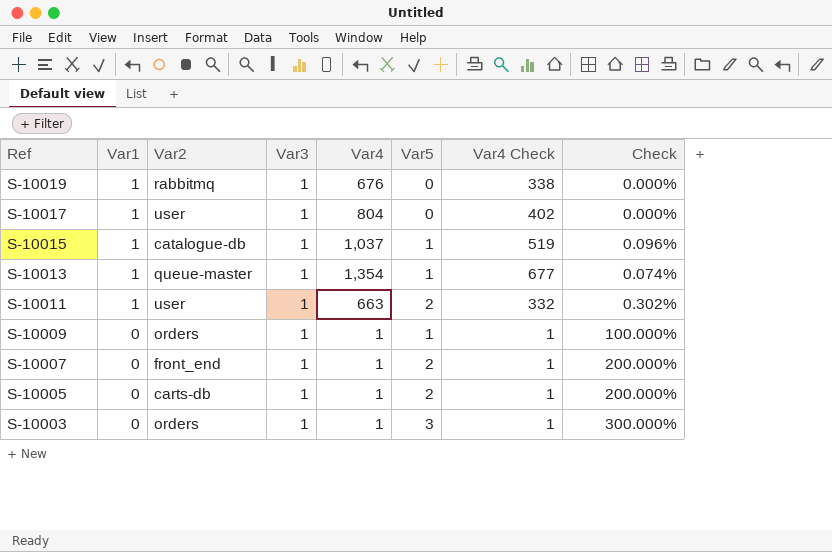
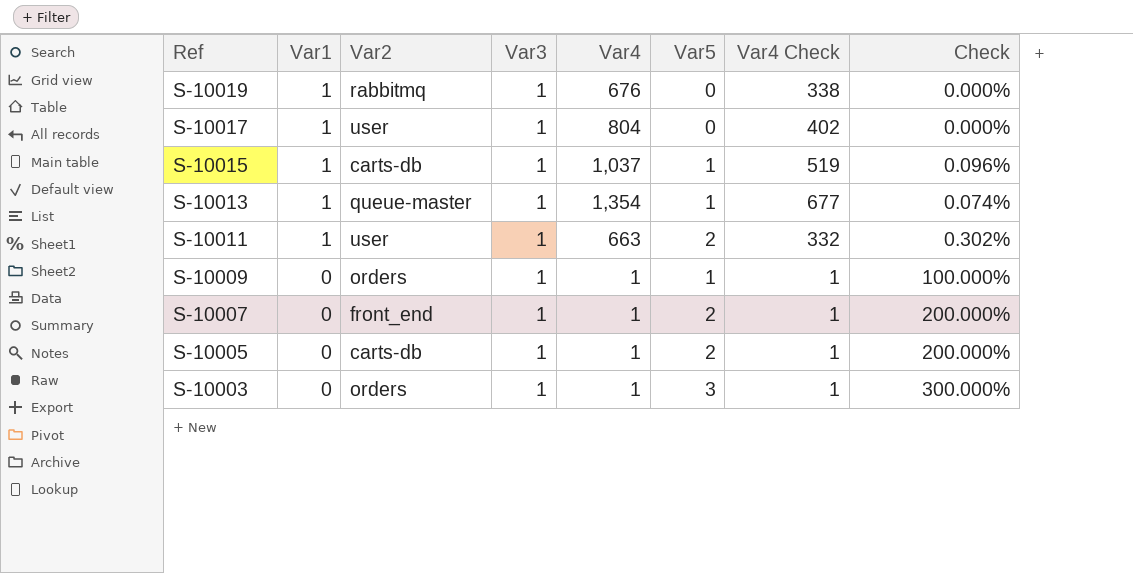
S-10015 | Var2: catalogue-db -> carts-db

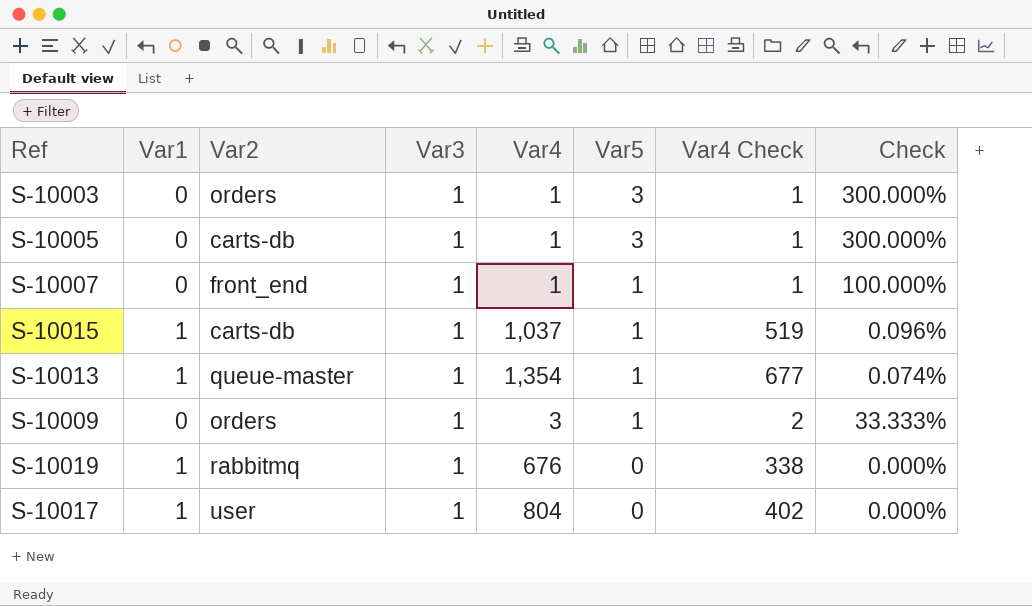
row order: Ref descending -> Var5 descending
row S-10011: 1 | user | 1 | 663 | 2 | 332 | 0.302% -> none
S-10005 | Var5: 2 -> 3
S-10005 | Check: 200.000% -> 300.000%
S-10007 | Var5: 2 -> 1
S-10007 | Check: 200.000% -> 100.000%
S-10009 | Var4: 1 -> 3
S-10009 | Var4 Check: 1 -> 2
S-10009 | Check: 100.000% -> 33.333%

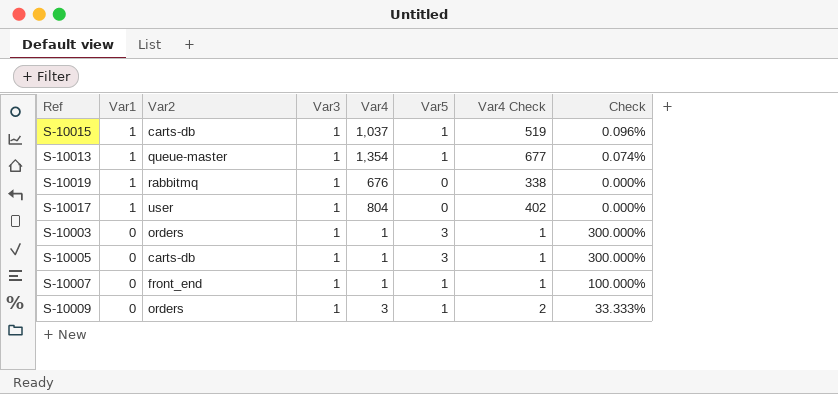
row order: Var5 descending -> Var1 descending

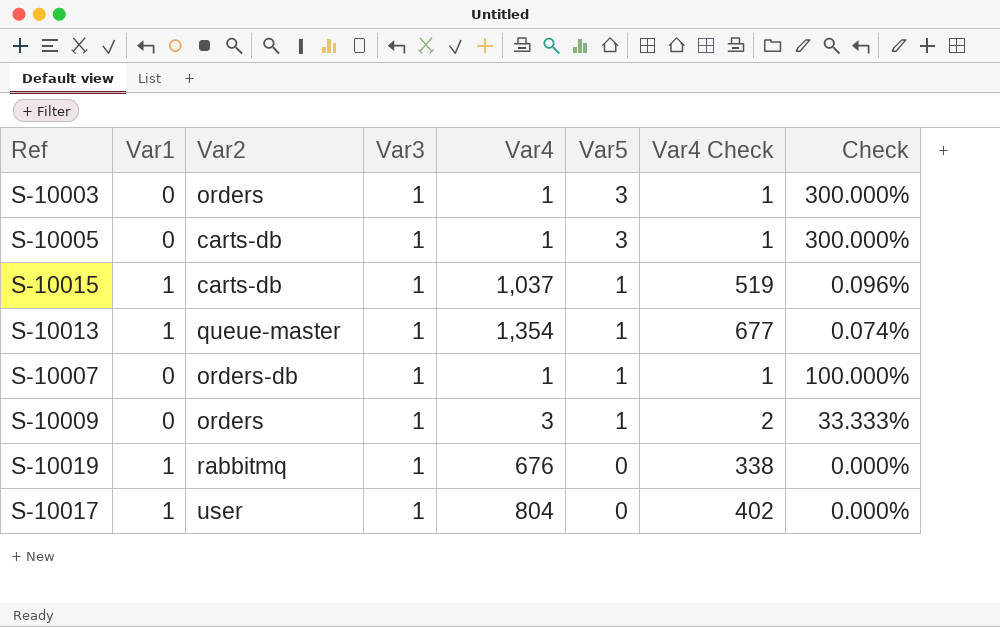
row order: Var1 descending -> Var5 descending
S-10007 | Var2: front_end -> orders-db

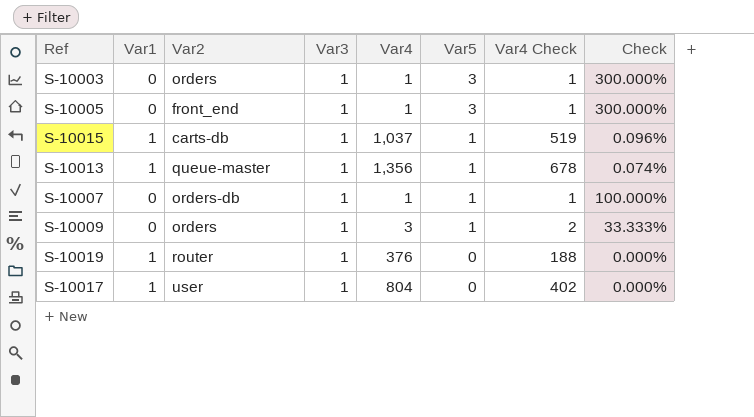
S-10005 | Var2: carts-db -> front_end
S-10013 | Var4: 1,354 -> 1,356
S-10013 | Var4 Check: 677 -> 678
S-10019 | Var2: rabbitmq -> router
S-10019 | Var4: 676 -> 376
S-10019 | Var4 Check: 338 -> 188

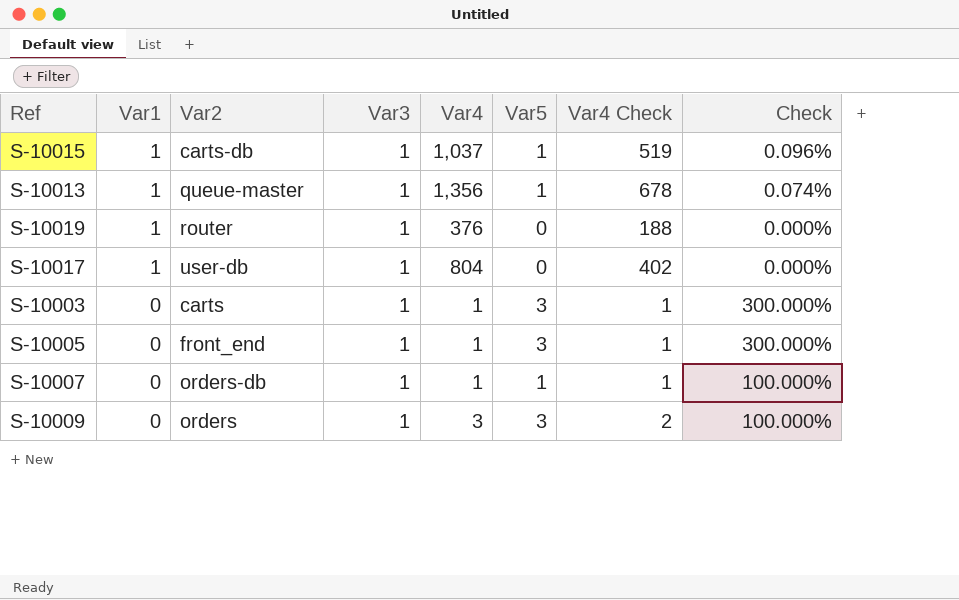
row order: Var5 descending -> Var1 descending
S-10017 | Var2: user -> user-db
S-10003 | Var2: orders -> carts
S-10009 | Var5: 1 -> 3
S-10009 | Check: 33.333% -> 100.000%

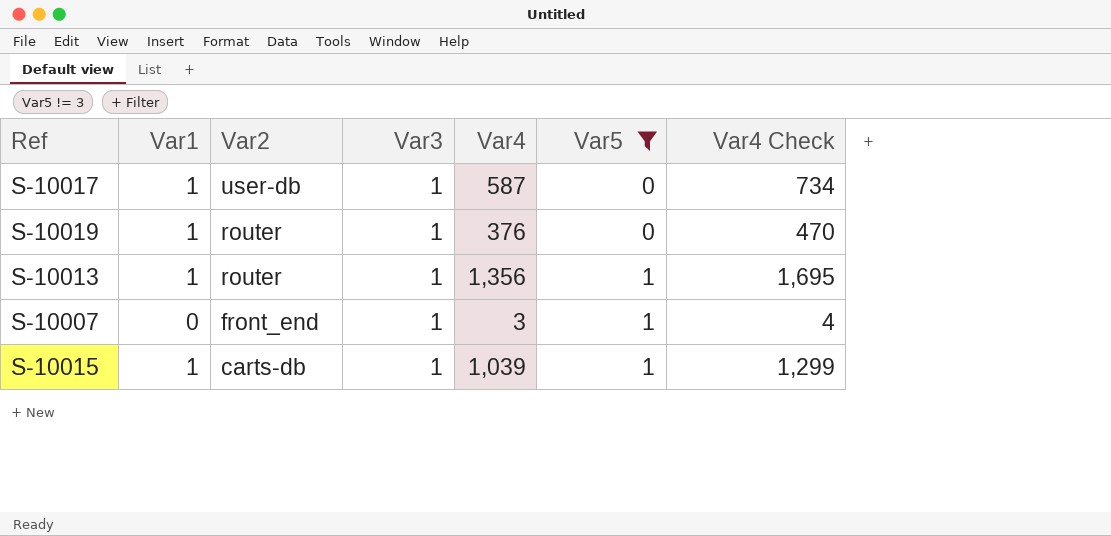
filter: none -> Var5 != 3
row order: Var1 descending -> Var2 descending
column Check | formula: [Var5] / [Var4] -> none
column Var4 Check | formula: [Var4] * 0.5 -> [Var4] * 1.25
S-10017 | Var4: 804 -> 587
S-10013 | Var2: queue-master -> router
S-10007 | Var2: orders-db -> front_end
S-10007 | Var4: 1 -> 3
S-10015 | Var4: 1,037 -> 1,039

